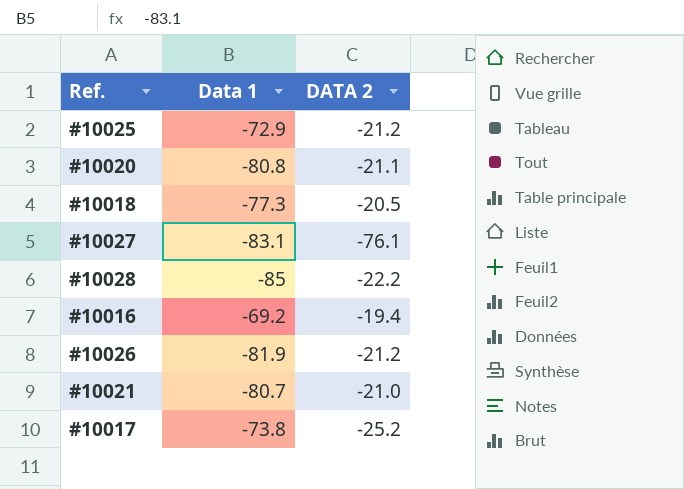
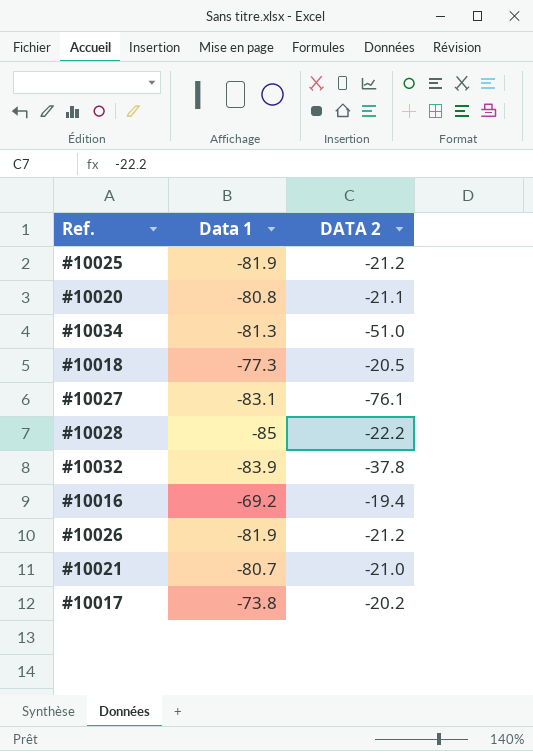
#10025 | Data 1: -72.9 -> -81.9
row #10034: none -> -81.3 | -51.0
row #10032: none -> -83.9 | -37.8
#10017 | DATA 2: -25.2 -> -20.2

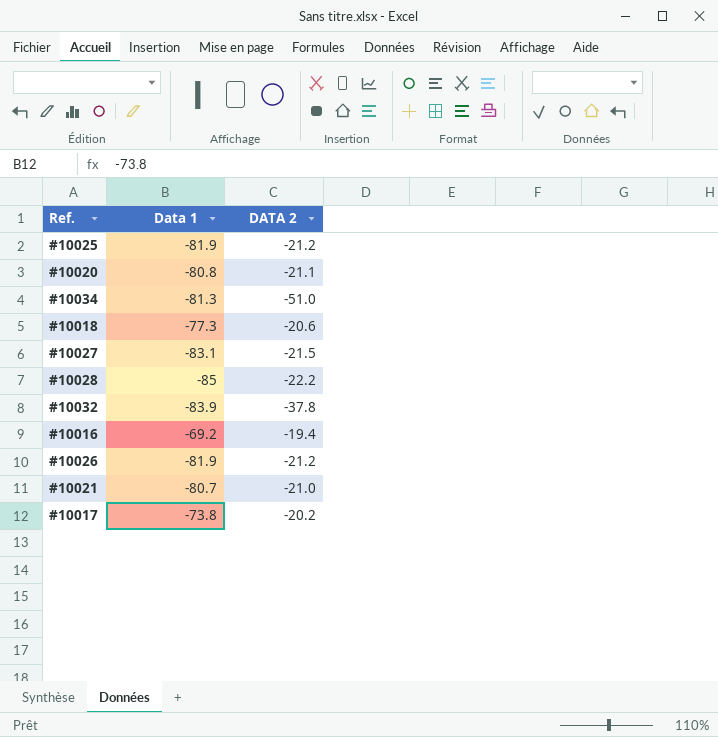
#10018 | DATA 2: -20.5 -> -20.6
#10027 | DATA 2: -76.1 -> -21.5

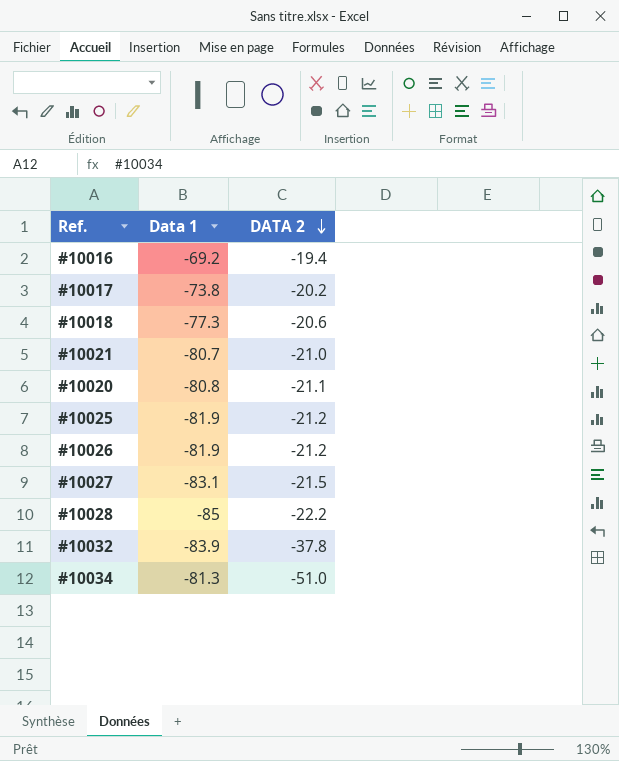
row order: none -> DATA 2 descending

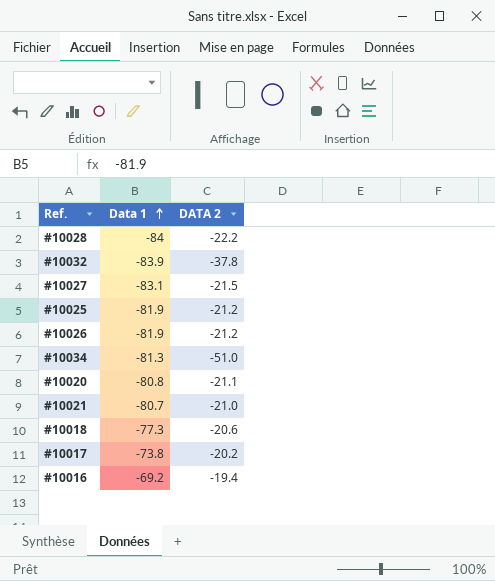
row order: DATA 2 descending -> Data 1 ascending
#10028 | Data 1: -85 -> -84

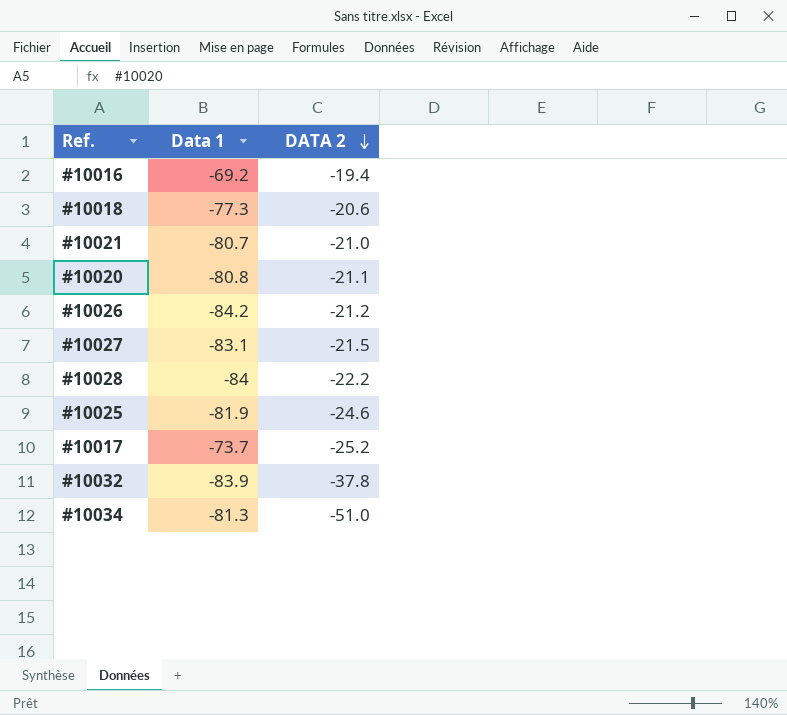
row order: Data 1 ascending -> DATA 2 descending
#10026 | Data 1: -81.9 -> -84.2
#10025 | DATA 2: -21.2 -> -24.6
#10017 | Data 1: -73.8 -> -73.7
#10017 | DATA 2: -20.2 -> -25.2

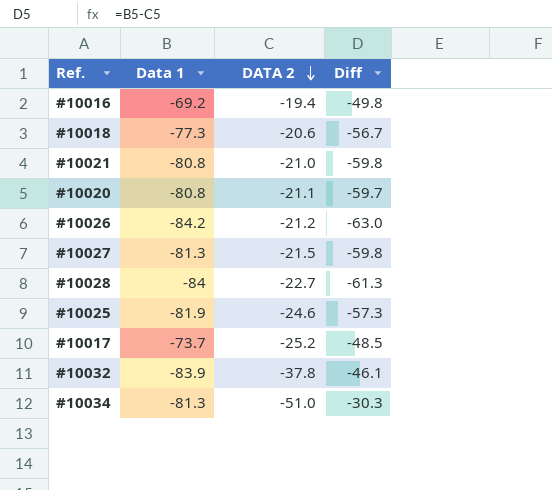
column Diff | formula: none -> [Data 1] - [DATA 2]
#10021 | Data 1: -80.7 -> -80.8
#10027 | Data 1: -83.1 -> -81.3
#10028 | DATA 2: -22.2 -> -22.7

